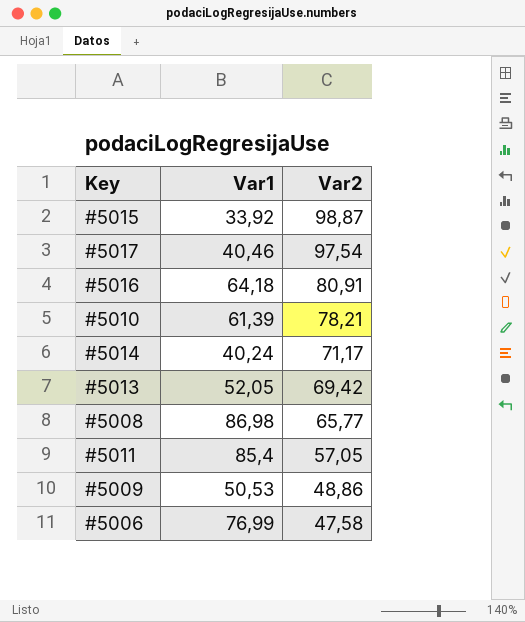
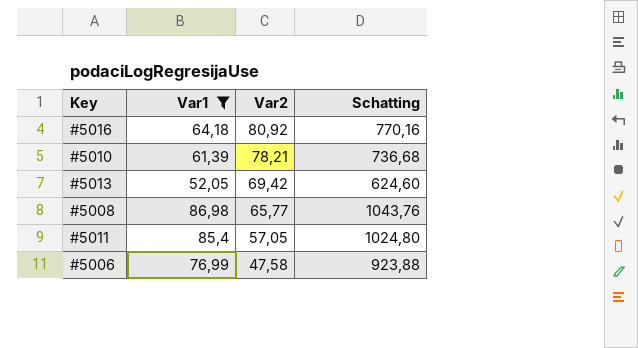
filter: none -> Var1 >= 52,05
column Schatting | formula: none -> [Var1] * 12
#5016 | Var2: 80,91 -> 80,92

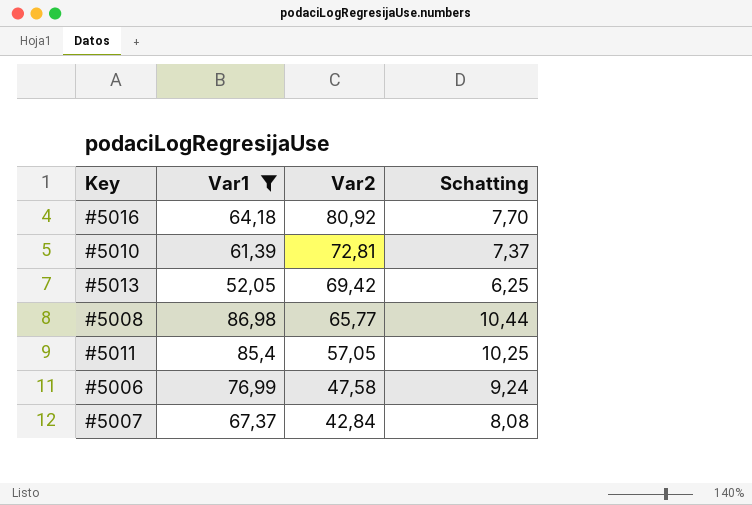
column Schatting | formula: [Var1] * 12 -> [Var1] * 0,12
#5010 | Var2: 78,21 -> 72,81
row #5007: none -> 67,37 | 42,84 | 8,08

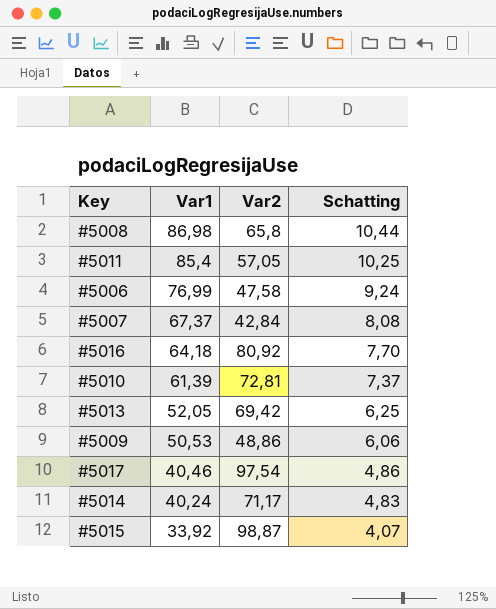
filter: Var1 >= 52,05 -> none
row order: Var2 descending -> Var1 descending
#5008 | Var2: 65,77 -> 65,8

